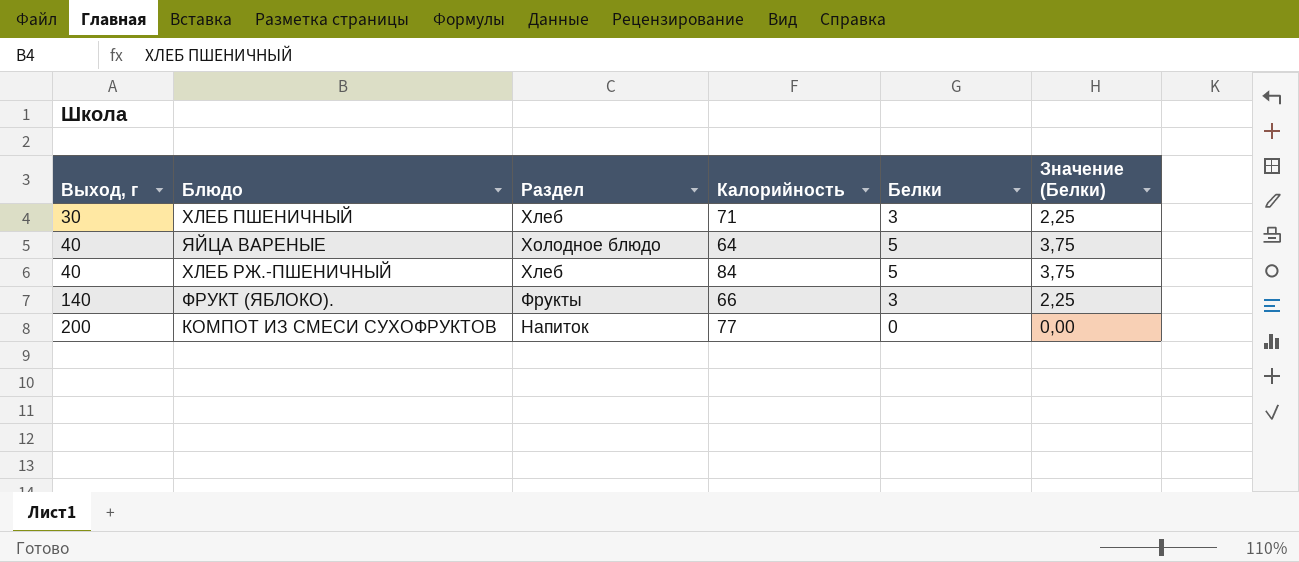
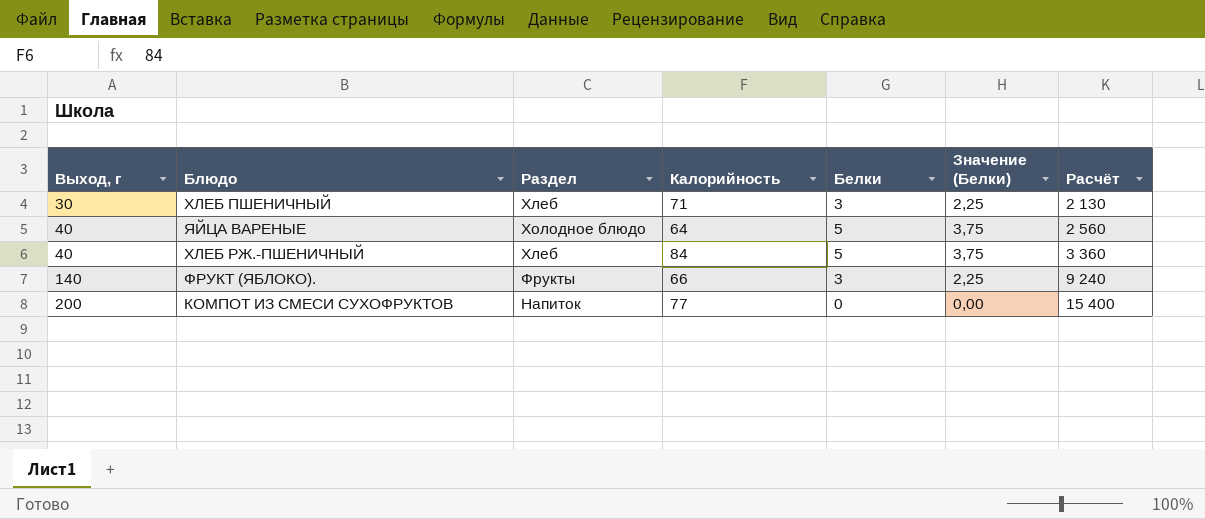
column Расчёт | formula: none -> [Выход, г] * [Калорийность]

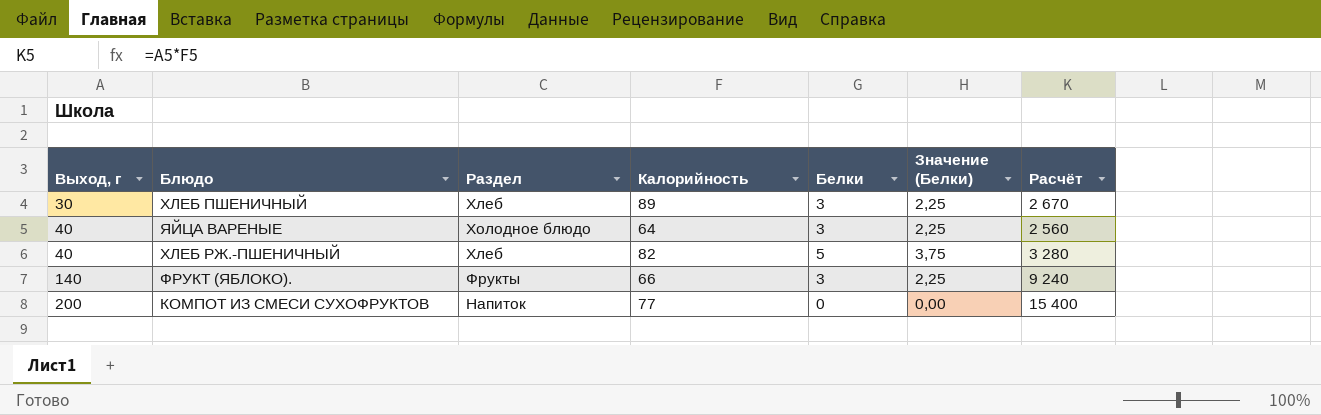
ХЛЕБ ПШЕНИЧНЫЙ | Калорийность: 71 -> 89
ХЛЕБ ПШЕНИЧНЫЙ | Расчёт: 2 130 -> 2 670
ЯЙЦА ВАРЕНЫЕ | Белки: 5 -> 3
ЯЙЦА ВАРЕНЫЕ | Значение (Белки): 3,75 -> 2,25
ХЛЕБ РЖ.-ПШЕНИЧНЫЙ | Калорийность: 84 -> 82
ХЛЕБ РЖ.-ПШЕНИЧНЫЙ | Расчёт: 3 360 -> 3 280

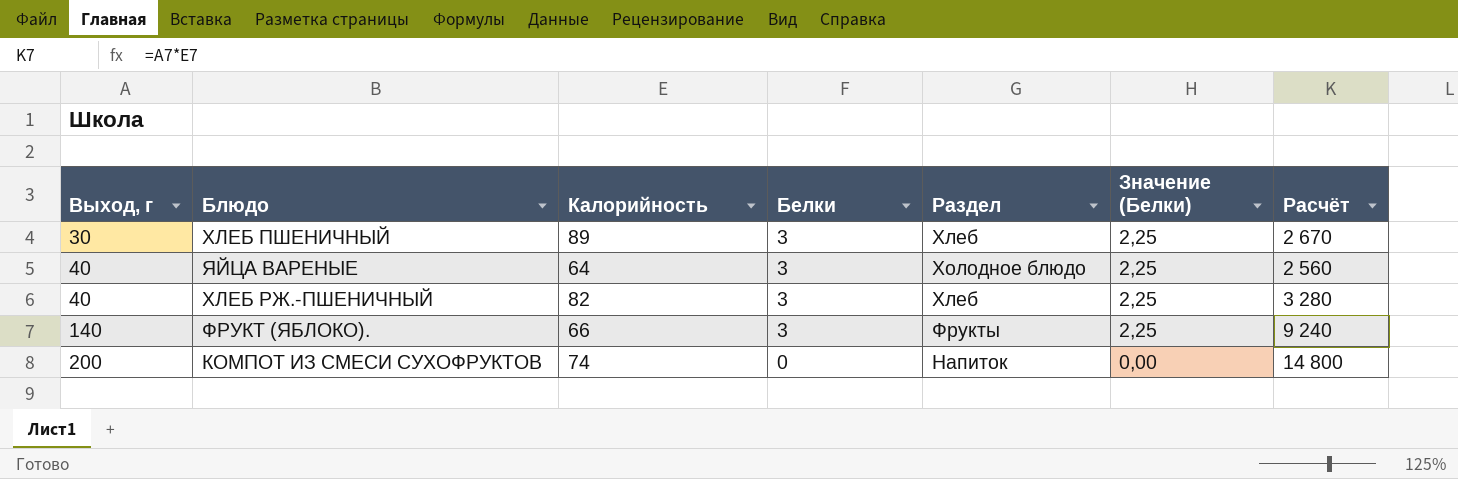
column Раздел | position: 3 -> 5
ХЛЕБ РЖ.-ПШЕНИЧНЫЙ | Белки: 5 -> 3
ХЛЕБ РЖ.-ПШЕНИЧНЫЙ | Значение (Белки): 3,75 -> 2,25
КОМПОТ ИЗ СМЕСИ СУХОФРУКТОВ | Калорийность: 77 -> 74
КОМПОТ ИЗ СМЕСИ СУХОФРУКТОВ | Расчёт: 15 400 -> 14 800

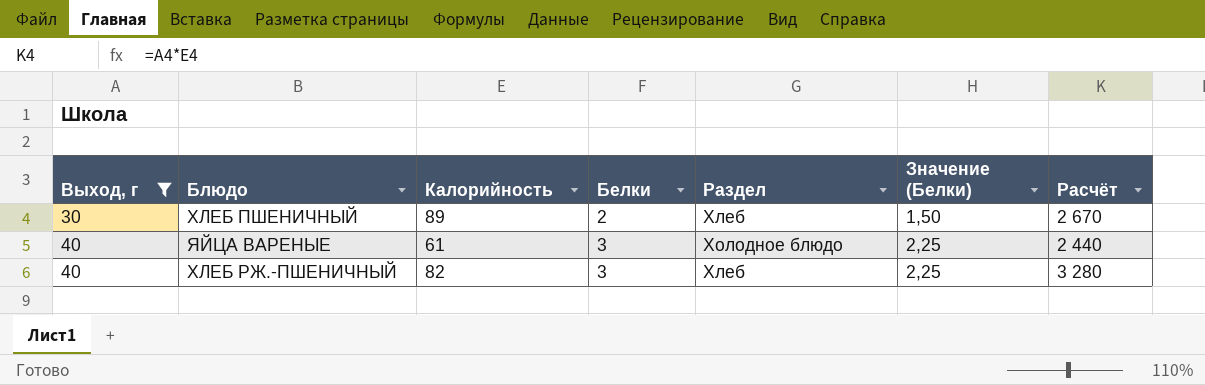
filter: none -> Выход, г <= 40
ХЛЕБ ПШЕНИЧНЫЙ | Белки: 3 -> 2
ХЛЕБ ПШЕНИЧНЫЙ | Значение (Белки): 2,25 -> 1,50
ЯЙЦА ВАРЕНЫЕ | Калорийность: 64 -> 61
ЯЙЦА ВАРЕНЫЕ | Расчёт: 2 560 -> 2 440

